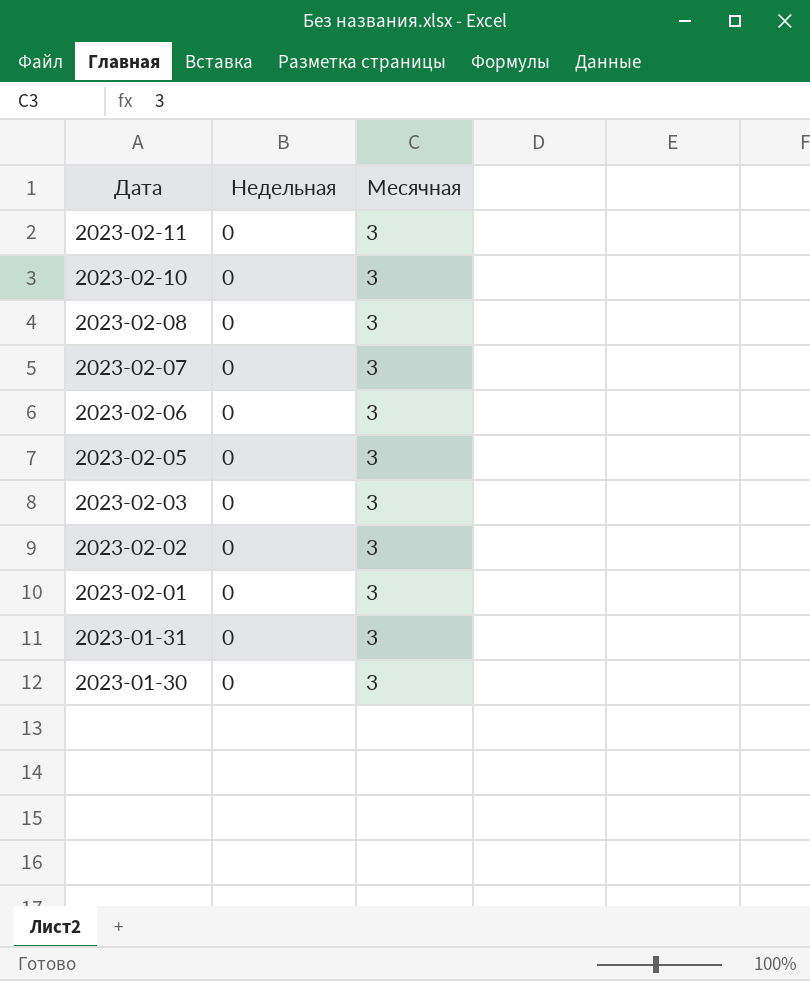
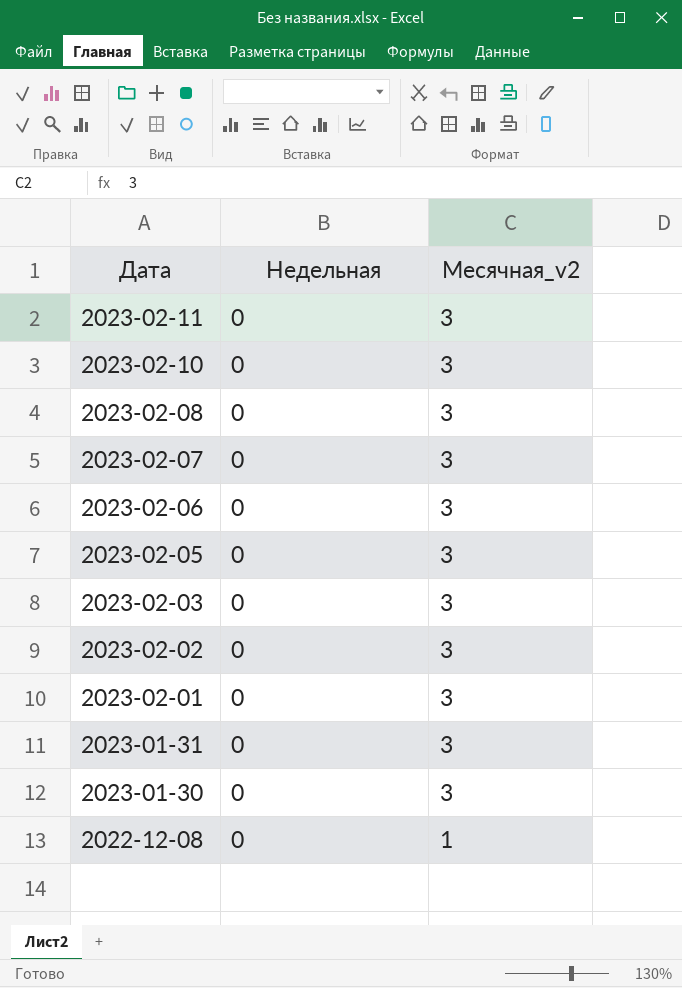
column name: Месячная -> Месячная_v2
row 2022-12-08: none -> 0 | 1

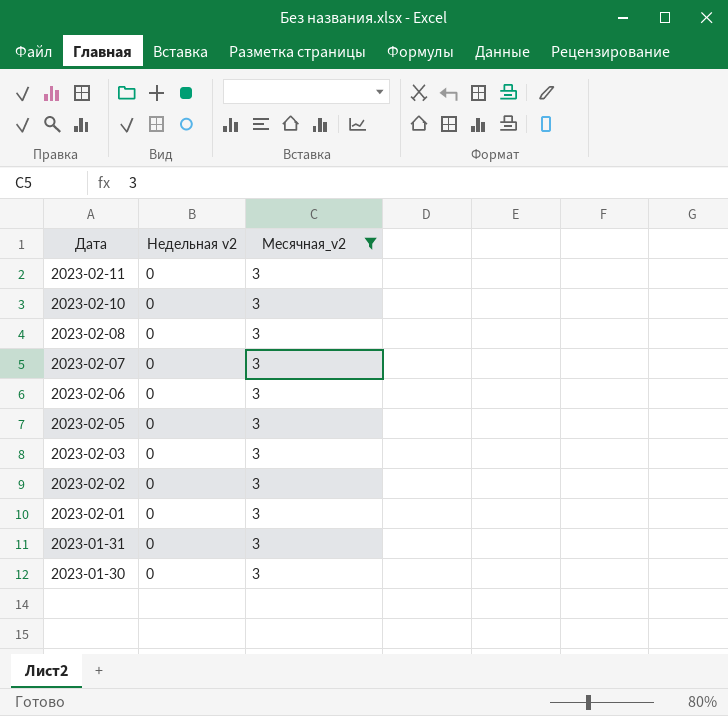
filter: none -> Месячная_v2 = 3
column name: Недельная -> Недельная v2

